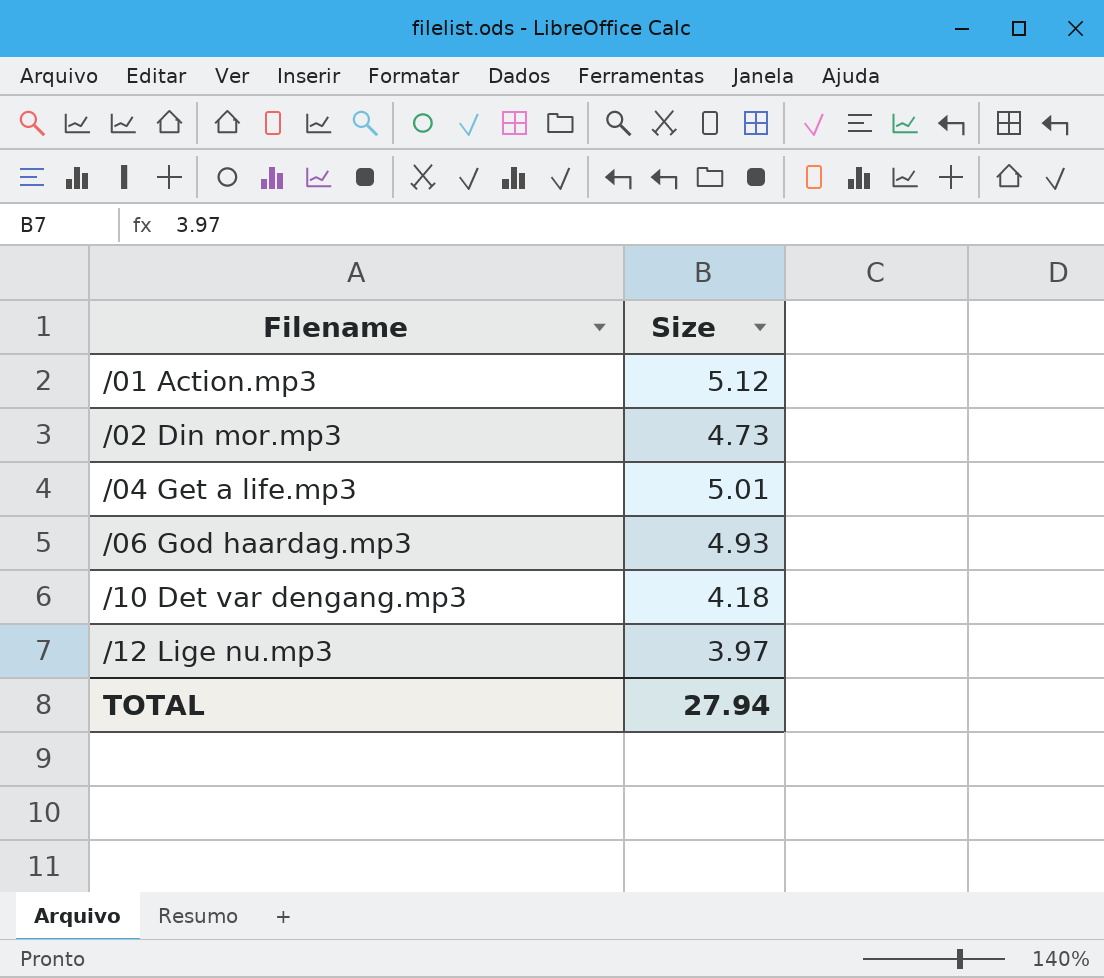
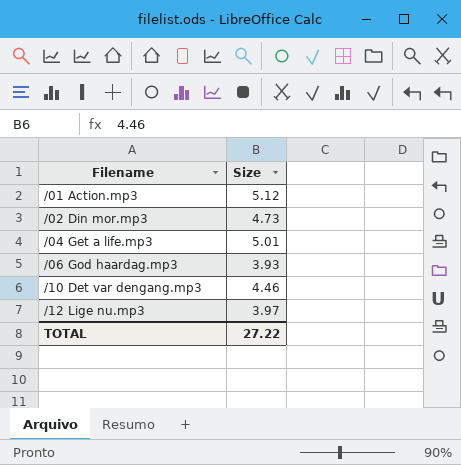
/06 God haardag.mp3 | Size: 4.93 -> 3.93
/10 Det var dengang.mp3 | Size: 4.18 -> 4.46
TOTAL | Size: 27.94 -> 27.22

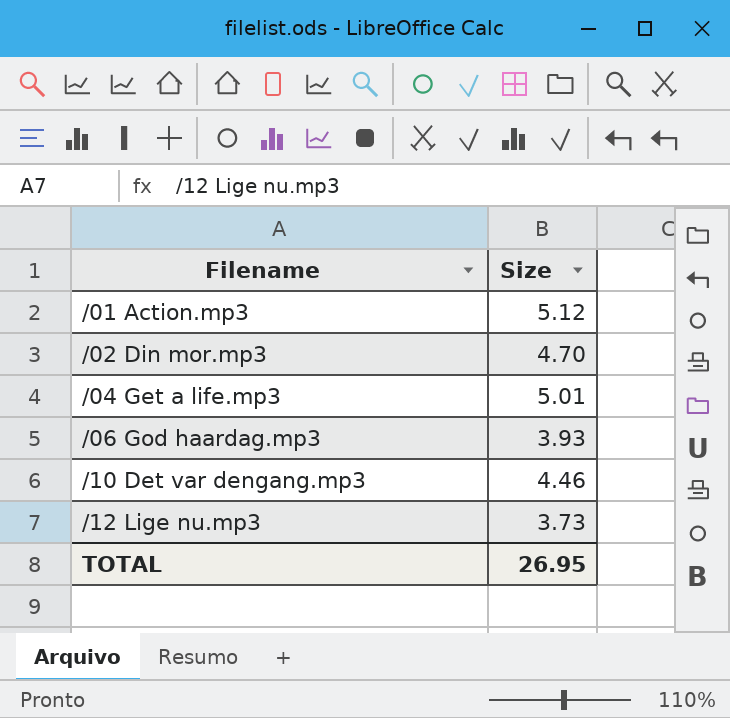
/02 Din mor.mp3 | Size: 4.73 -> 4.70
/12 Lige nu.mp3 | Size: 3.97 -> 3.73
TOTAL | Size: 27.22 -> 26.95

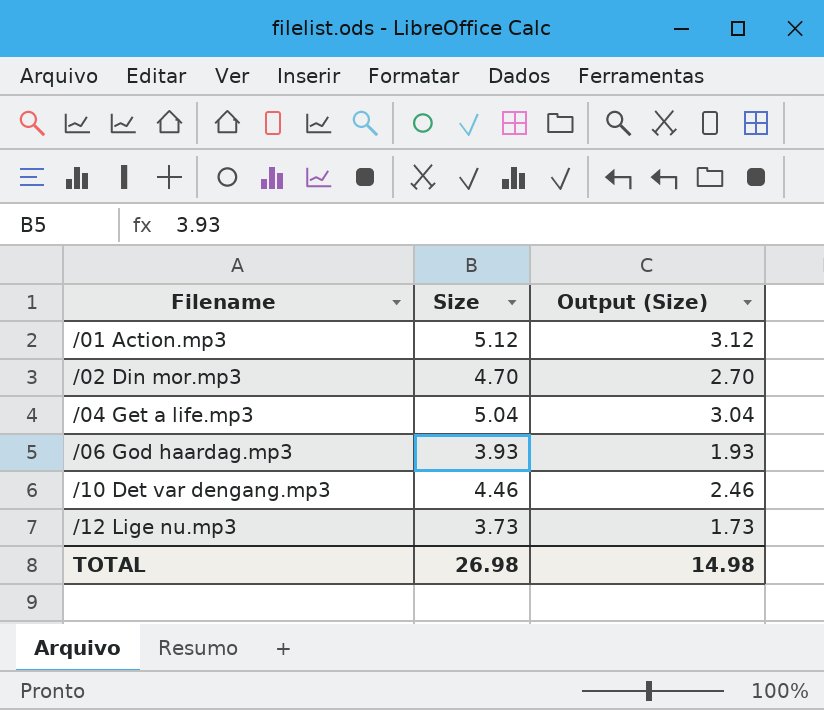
column Output (Size) | formula: none -> [Size] - 2
/04 Get a life.mp3 | Size: 5.01 -> 5.04
TOTAL | Size: 26.95 -> 26.98

